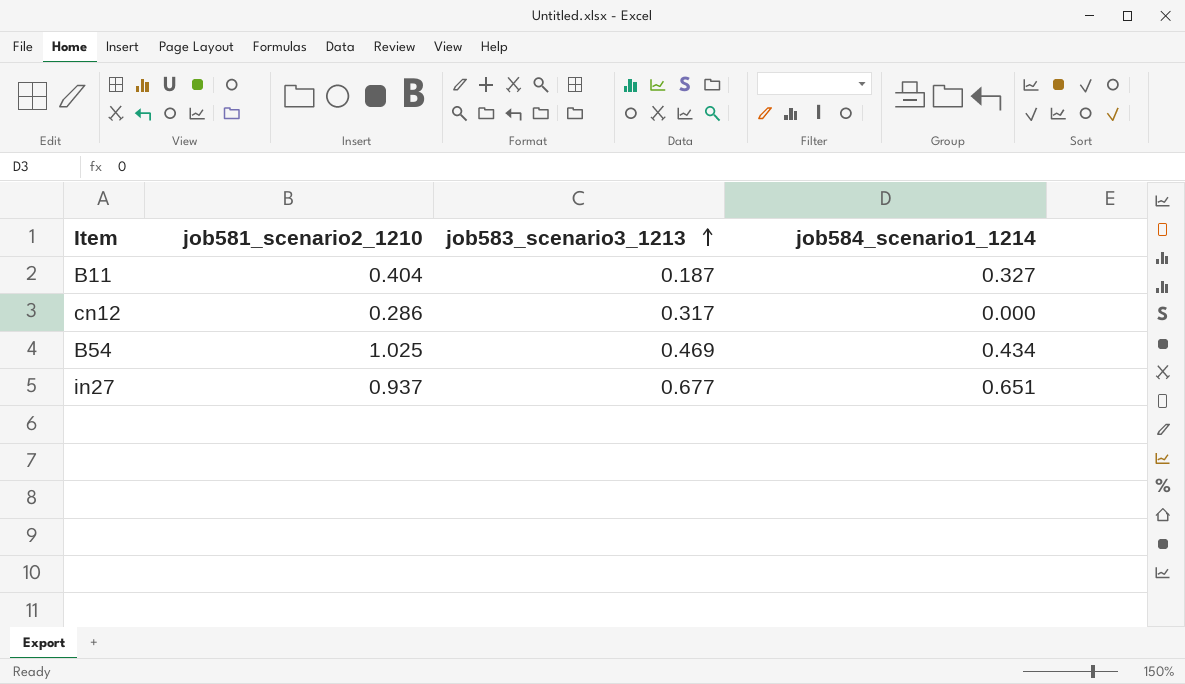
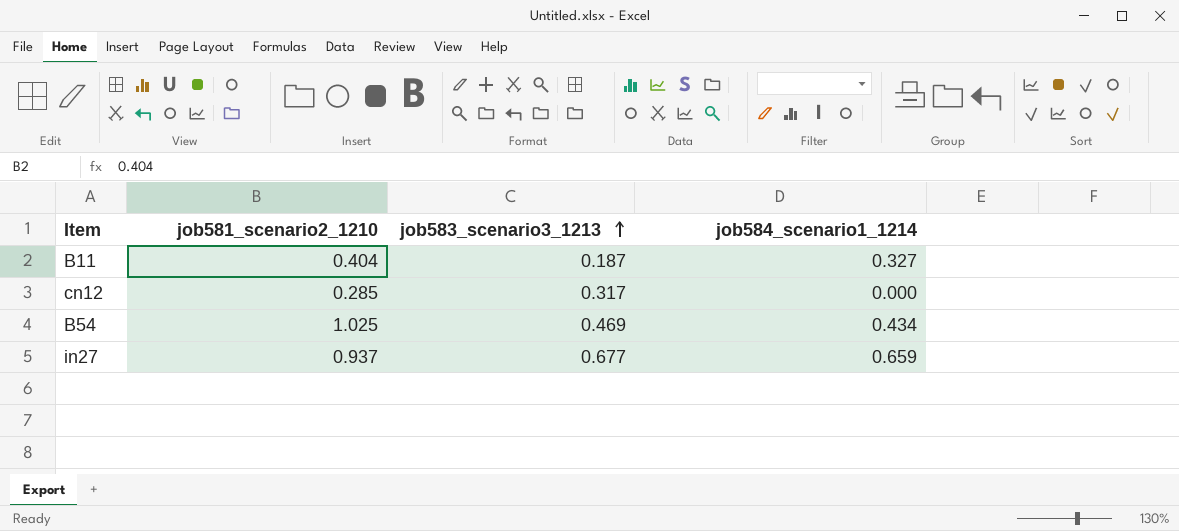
cn12 | job581_scenario2_1210: 0.286 -> 0.285
in27 | job584_scenario1_1214: 0.651 -> 0.659

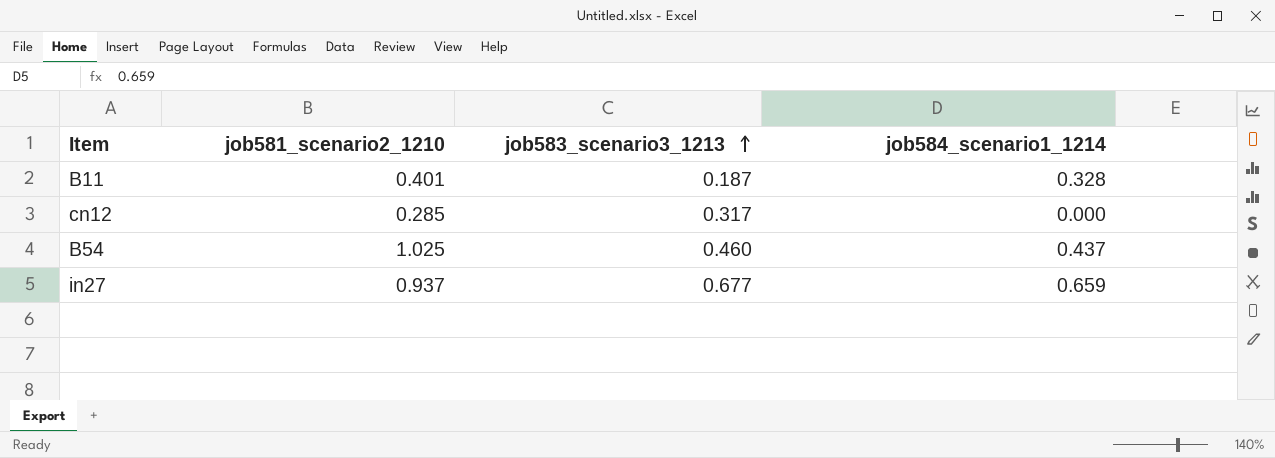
B11 | job581_scenario2_1210: 0.404 -> 0.401
B11 | job584_scenario1_1214: 0.327 -> 0.328
B54 | job583_scenario3_1213: 0.469 -> 0.460
B54 | job584_scenario1_1214: 0.434 -> 0.437

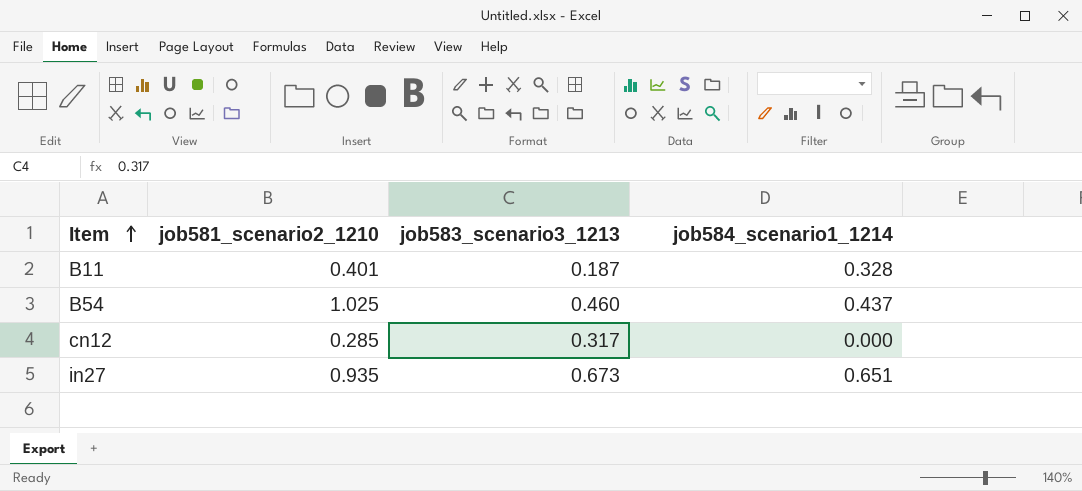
row order: job583_scenario3_1213 ascending -> Item ascending
in27 | job581_scenario2_1210: 0.937 -> 0.935
in27 | job583_scenario3_1213: 0.677 -> 0.673
in27 | job584_scenario1_1214: 0.659 -> 0.651

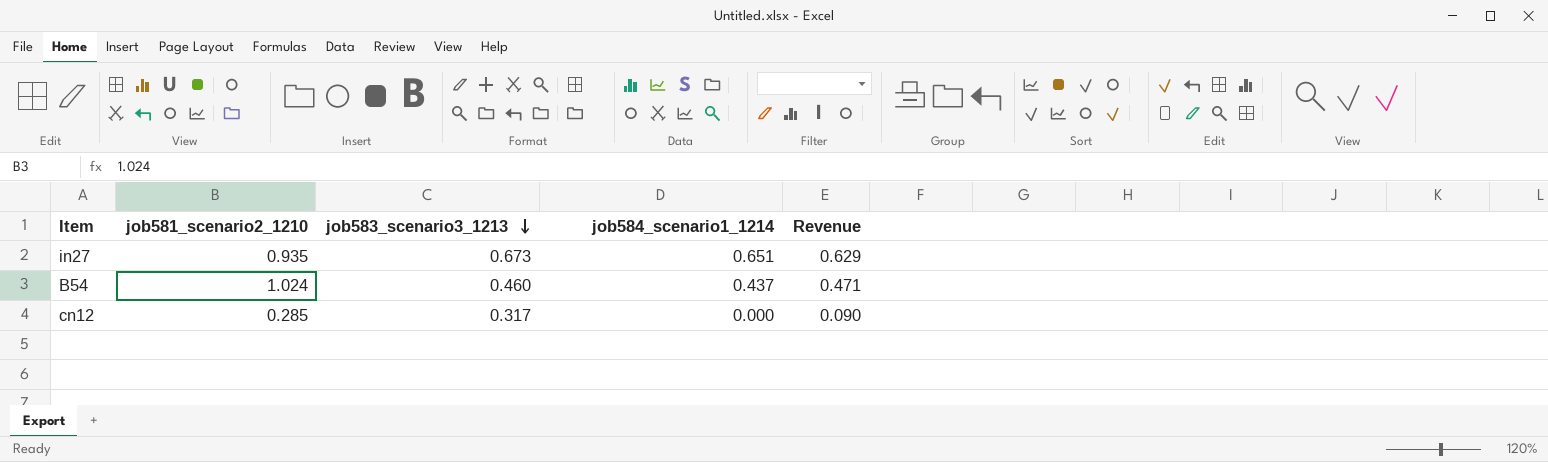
row order: Item ascending -> job583_scenario3_1213 descending
column Revenue | formula: none -> [job581_scenario2_1210] * [job583_scenario3_1213]
row B11: 0.401 | 0.187 | 0.328 -> none
B54 | job581_scenario2_1210: 1.025 -> 1.024

